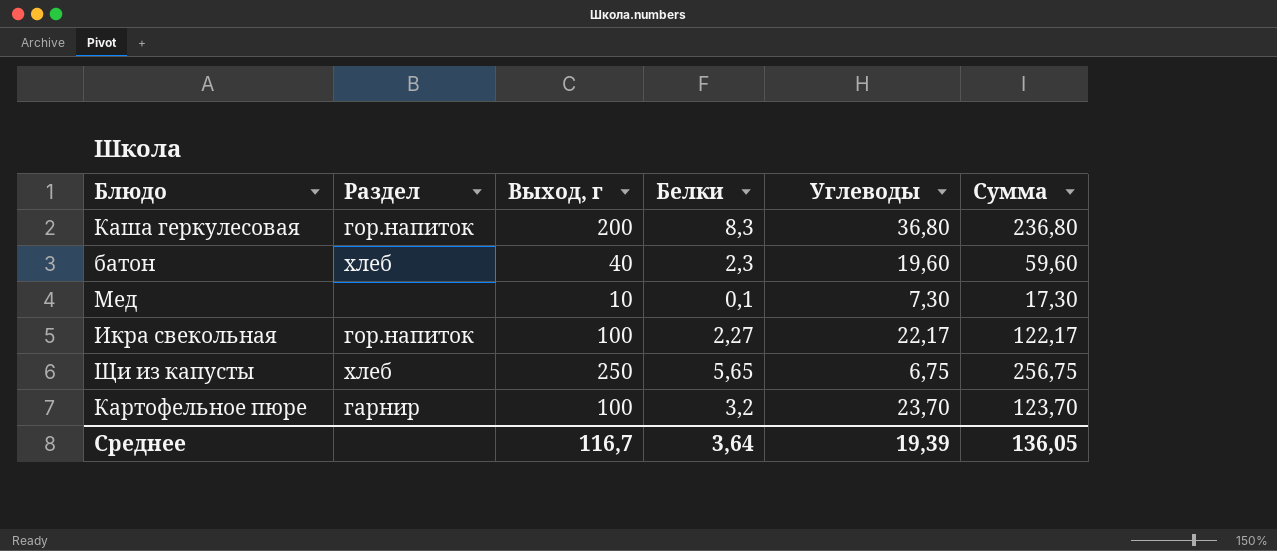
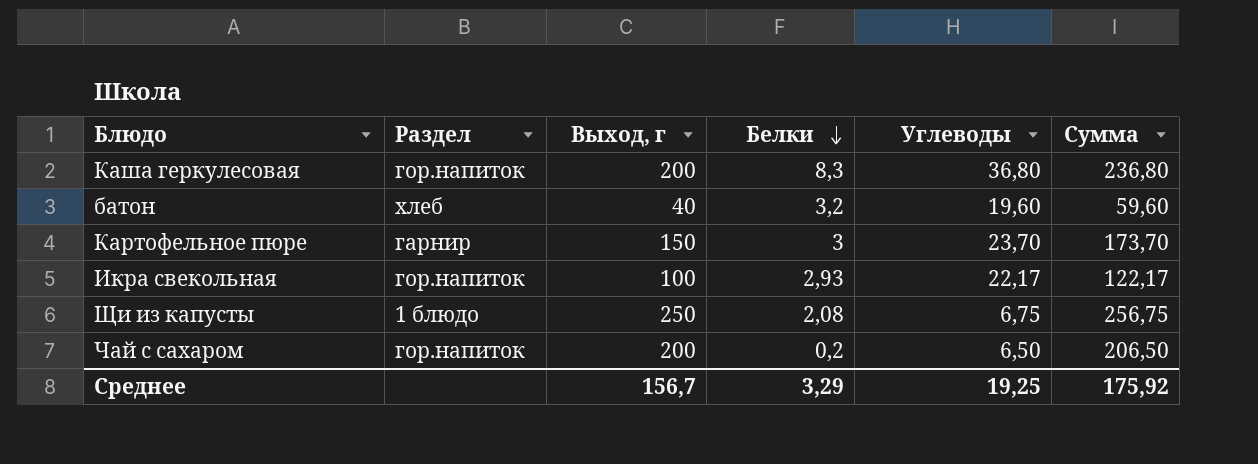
row order: none -> Белки descending
row Мед: none | 10 | 0,1 | 7,30 | 17,30 -> none
батон | Белки: 2,3 -> 3,2
Картофельное пюре | Выход, г: 100 -> 150
Картофельное пюре | Белки: 3,2 -> 3
Картофельное пюре | Сумма: 123,70 -> 173,70
Икра свекольная | Белки: 2,27 -> 2,93
Щи из капусты | Раздел: хлеб -> 1 блюдо
Щи из капусты | Белки: 5,65 -> 2,08
row Чай с сахаром: none -> гор.напиток | 200 | 0,2 | 6,50 | 206,50
Среднее | Выход, г: 116,7 -> 156,7
Среднее | Белки: 3,64 -> 3,29
Среднее | Углеводы: 19,39 -> 19,25
Среднее | Сумма: 136,05 -> 175,92

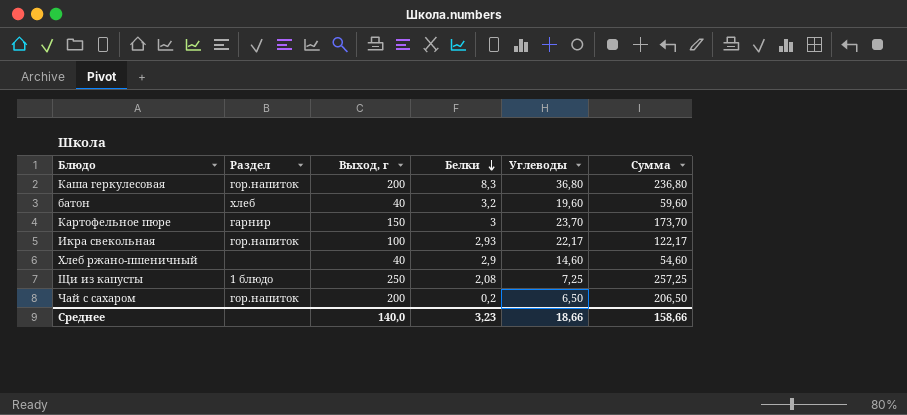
row Хлеб ржано-пшеничный: none -> none | 40 | 2,9 | 14,60 | 54,60
Щи из капусты | Углеводы: 6,75 -> 7,25
Щи из капусты | Сумма: 256,75 -> 257,25
Среднее | Выход, г: 156,7 -> 140,0
Среднее | Белки: 3,29 -> 3,23
Среднее | Углеводы: 19,25 -> 18,66
Среднее | Сумма: 175,92 -> 158,66

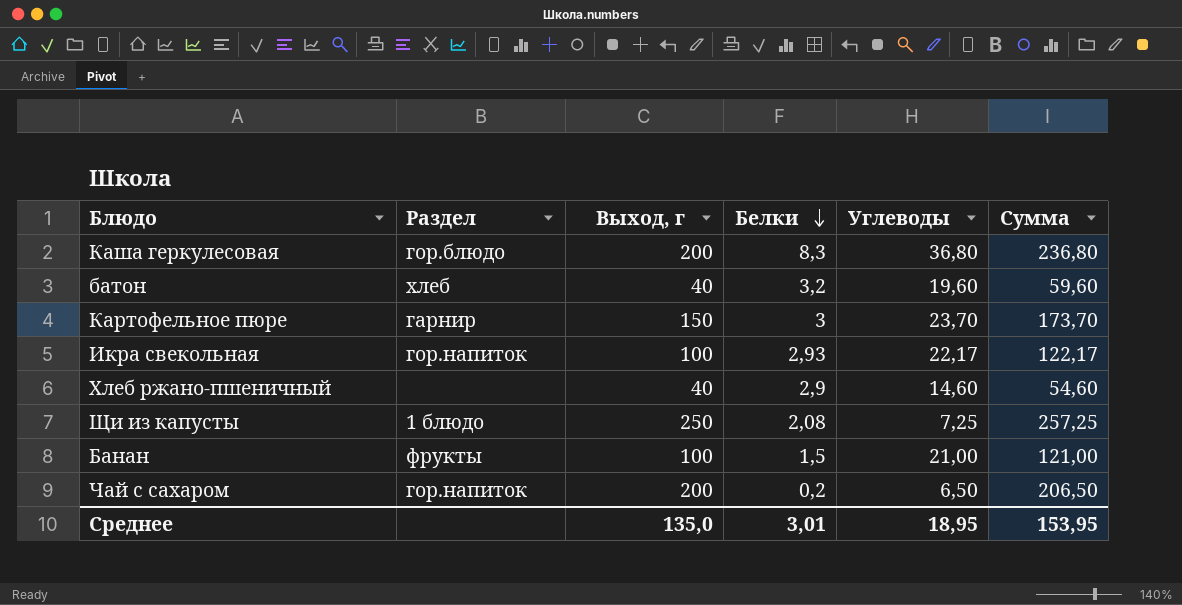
Каша геркулесовая | Раздел: гор.напиток -> гор.блюдо
row Банан: none -> фрукты | 100 | 1,5 | 21,00 | 121,00
Среднее | Выход, г: 140,0 -> 135,0
Среднее | Белки: 3,23 -> 3,01
Среднее | Углеводы: 18,66 -> 18,95
Среднее | Сумма: 158,66 -> 153,95

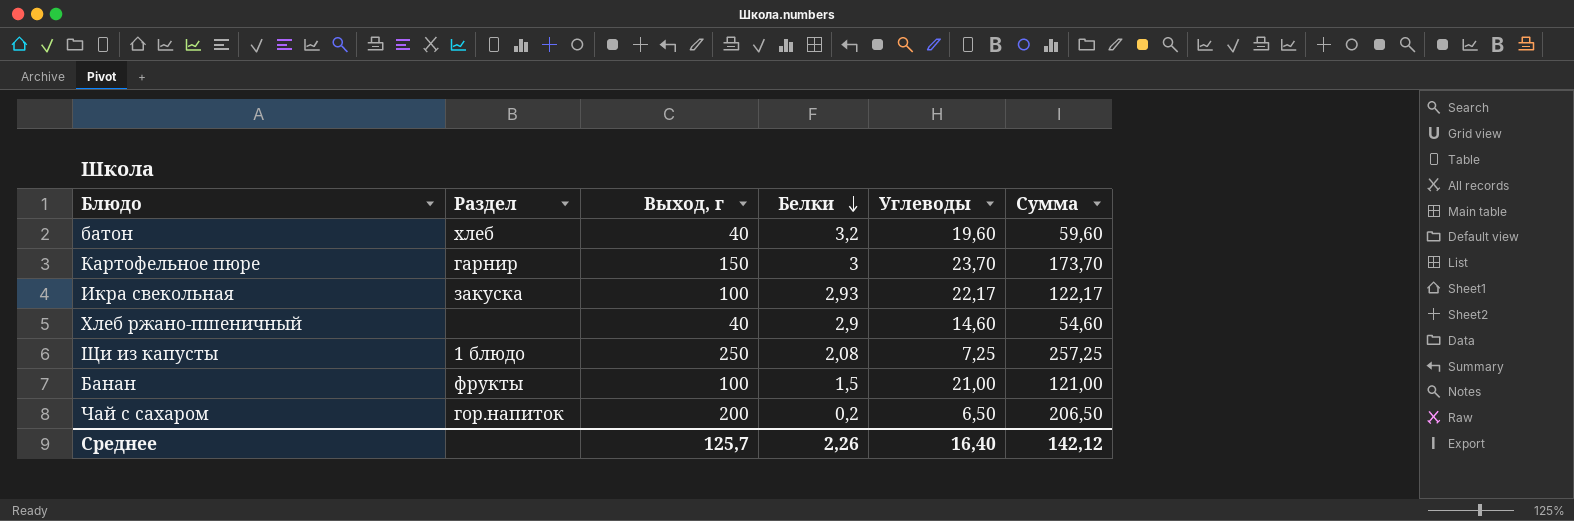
row Каша геркулесовая: гор.блюдо | 200 | 8,3 | 36,80 | 236,80 -> none
Икра свекольная | Раздел: гор.напиток -> закуска
Среднее | Выход, г: 135,0 -> 125,7
Среднее | Белки: 3,01 -> 2,26
Среднее | Углеводы: 18,95 -> 16,40
Среднее | Сумма: 153,95 -> 142,12

